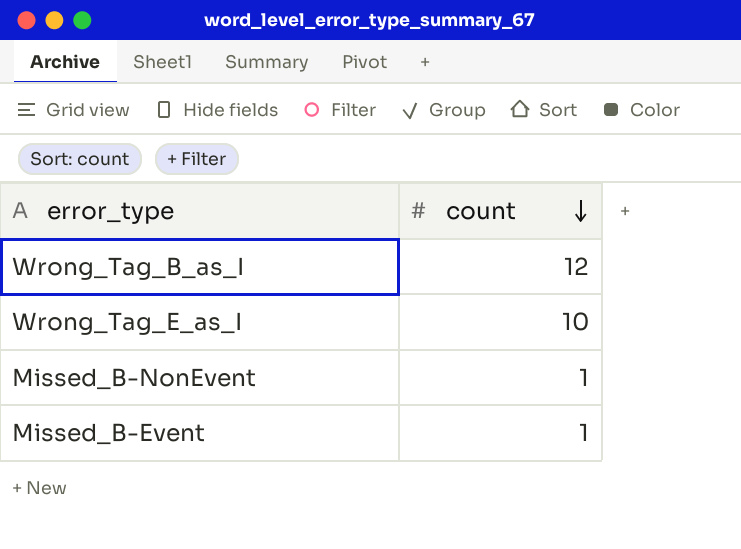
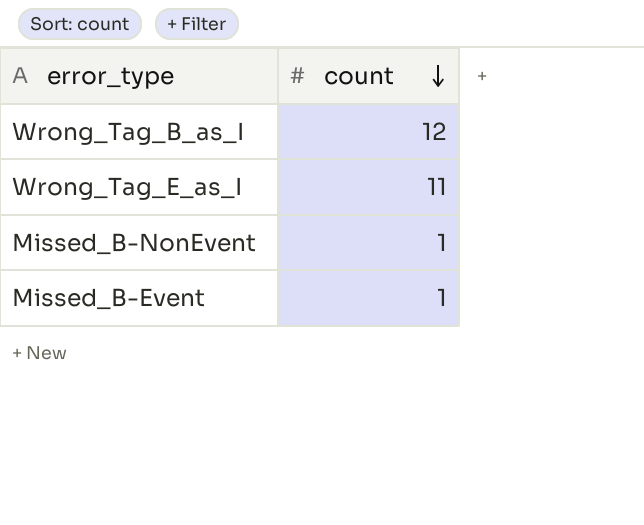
Wrong_Tag_E_as_I | count: 10 -> 11

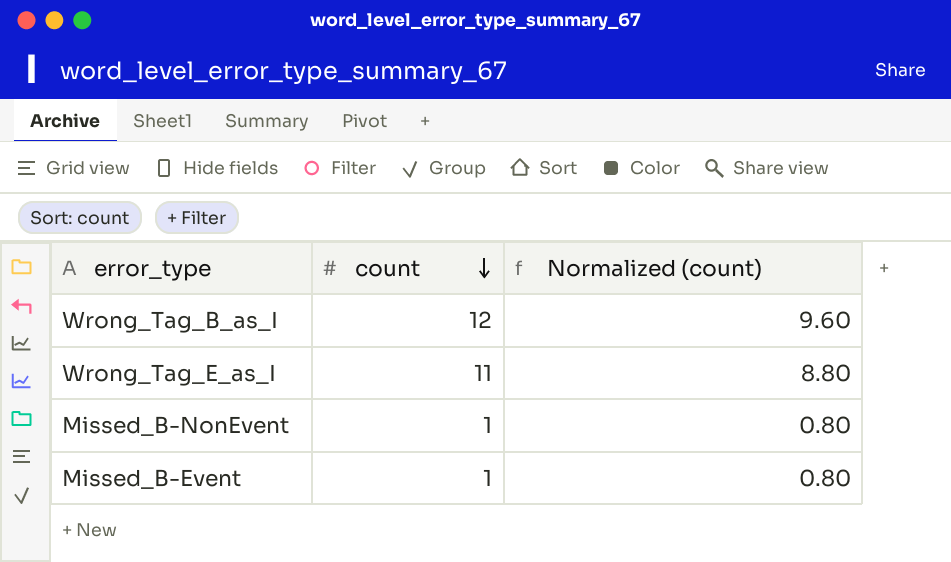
column Normalized (count) | formula: none -> [count] * 0.8

